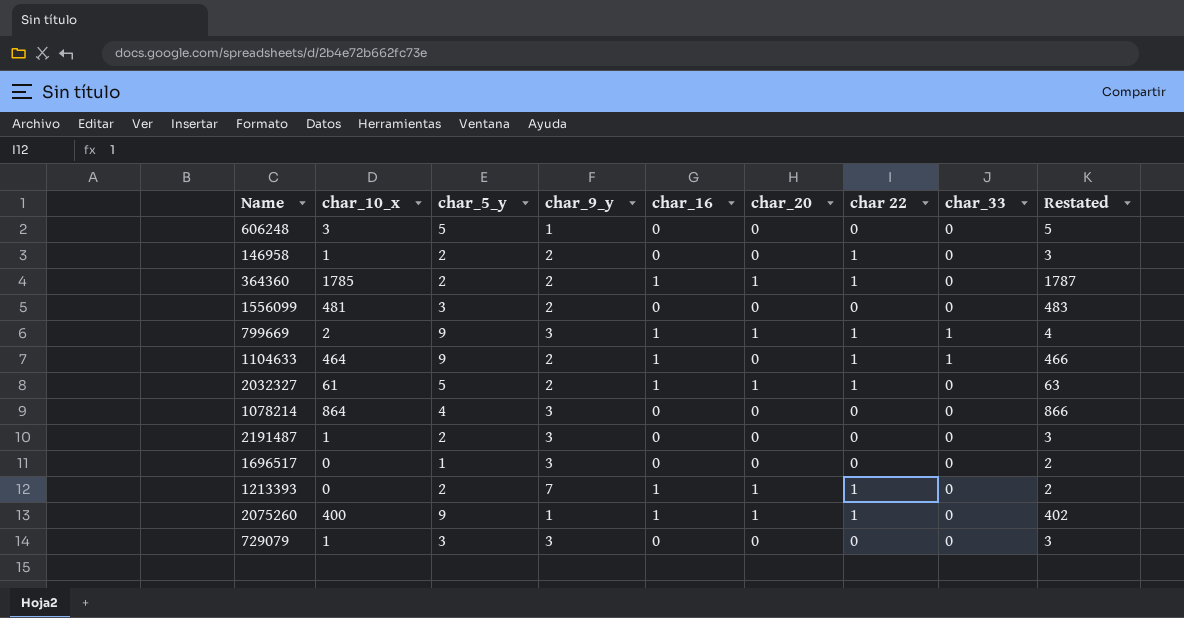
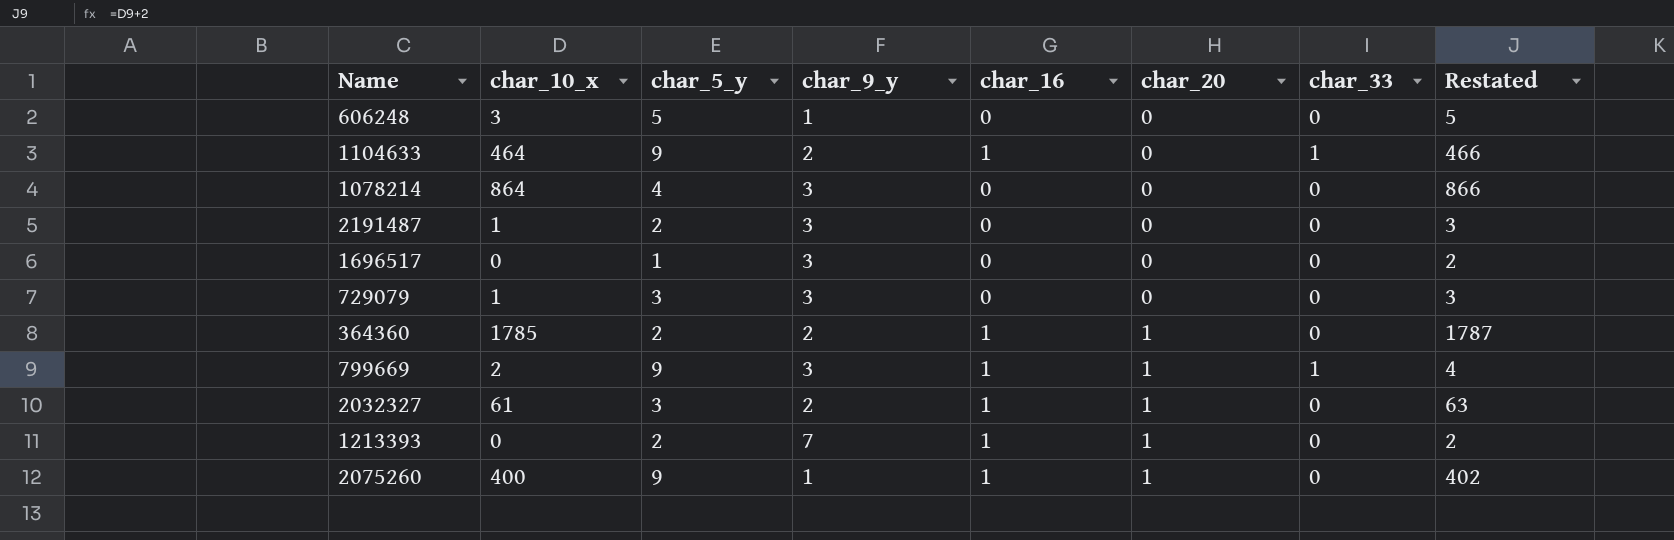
row order: none -> char_20 ascending
column char 22 | position: 7 -> none
row 146958: 1 | 2 | 2 | 0 | 0 | 1 | 0 | 3 -> none
row 1556099: 481 | 3 | 2 | 0 | 0 | 0 | 0 | 483 -> none
2032327 | char_5_y: 5 -> 3

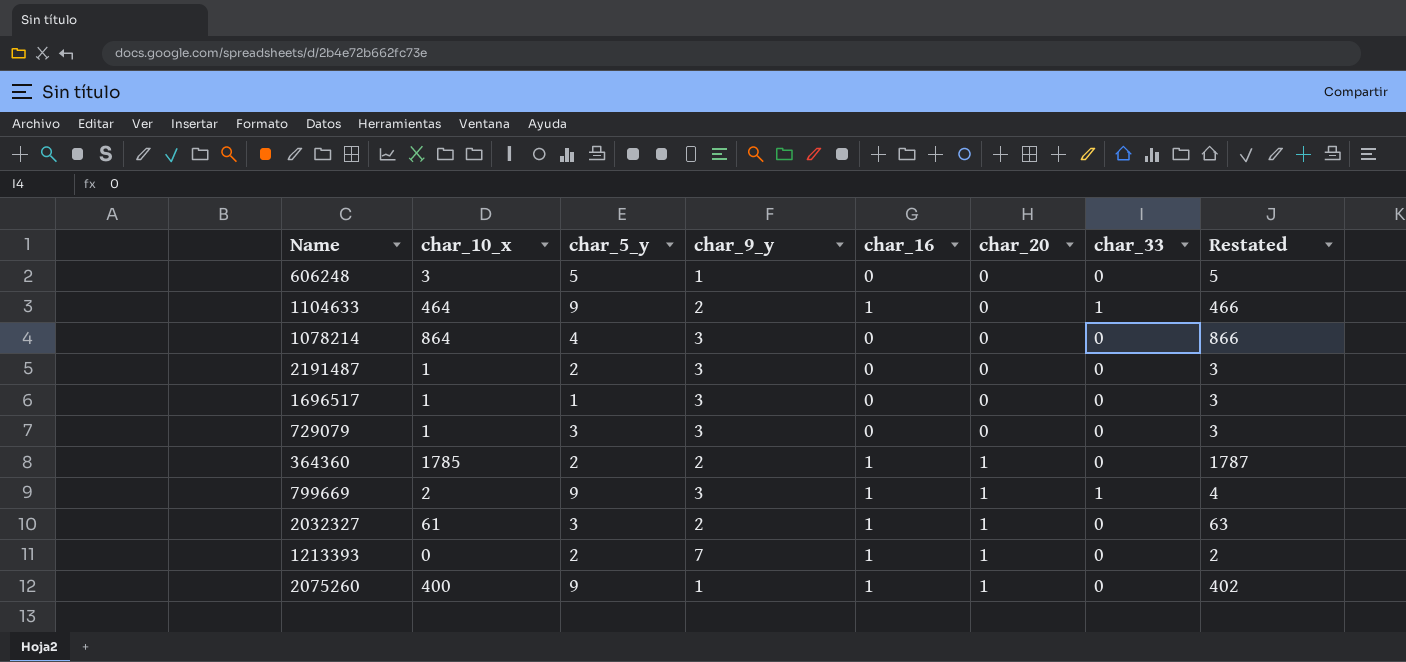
1696517 | char_10_x: 0 -> 1
1696517 | Restated: 2 -> 3

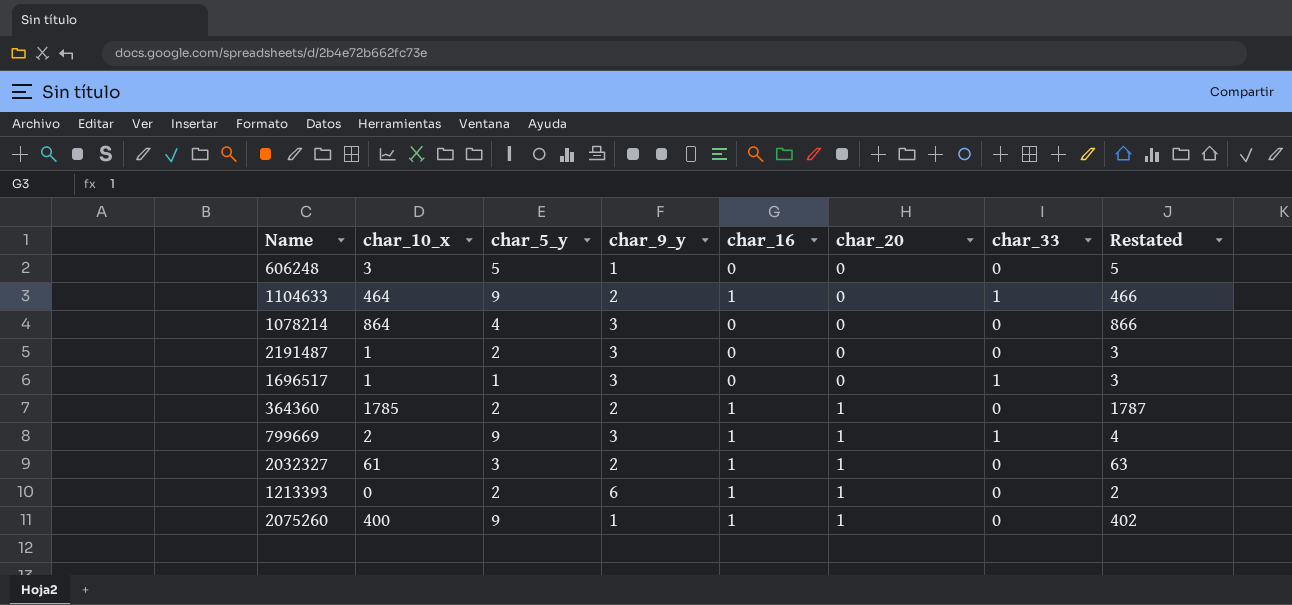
row 729079: 1 | 3 | 3 | 0 | 0 | 0 | 3 -> none
1696517 | char_33: 0 -> 1
1213393 | char_9_y: 7 -> 6

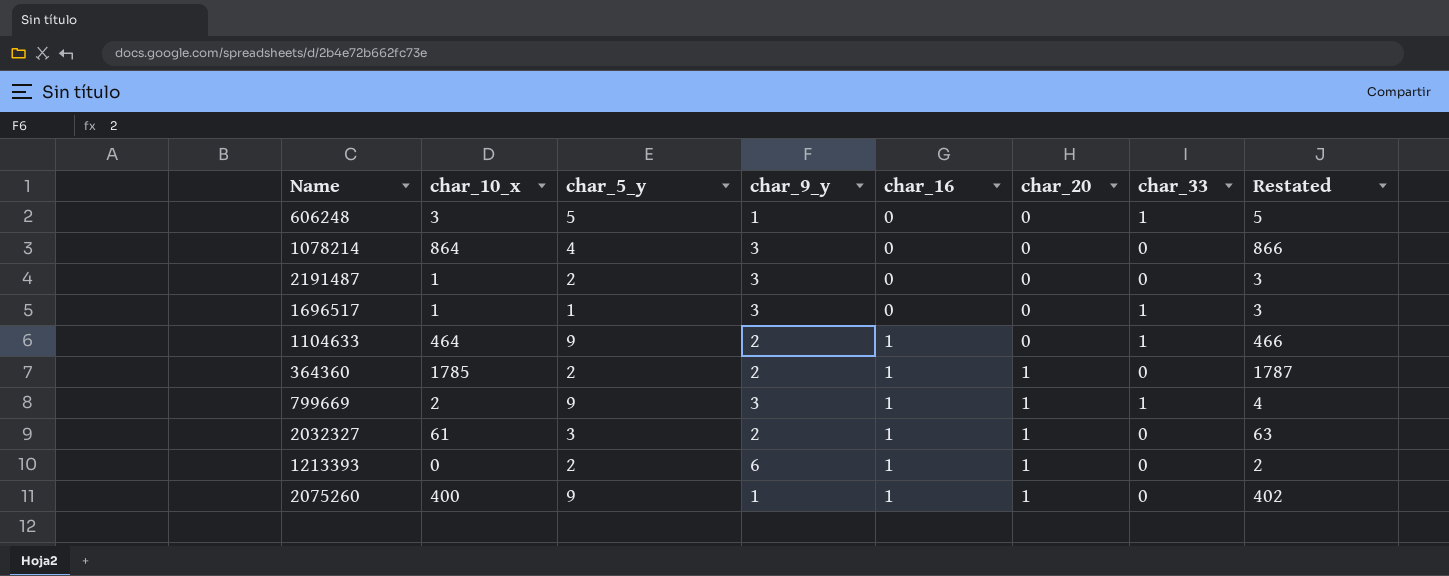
row order: char_20 ascending -> char_16 ascending
606248 | char_33: 0 -> 1

